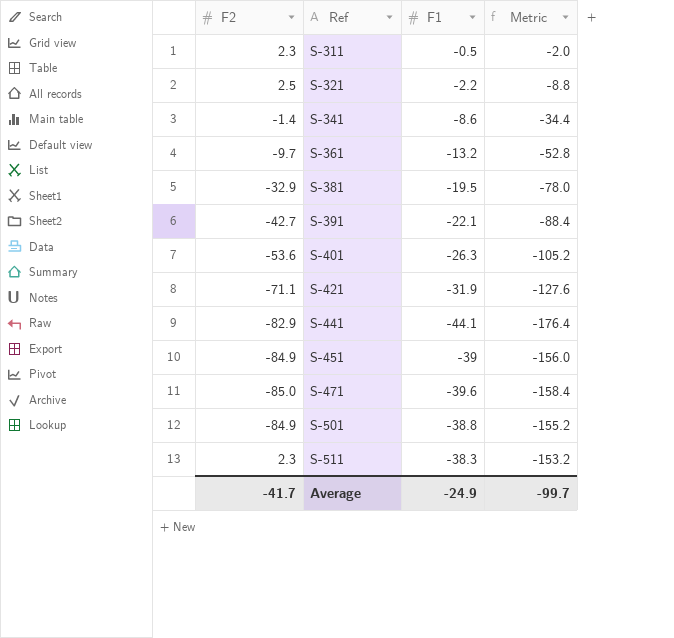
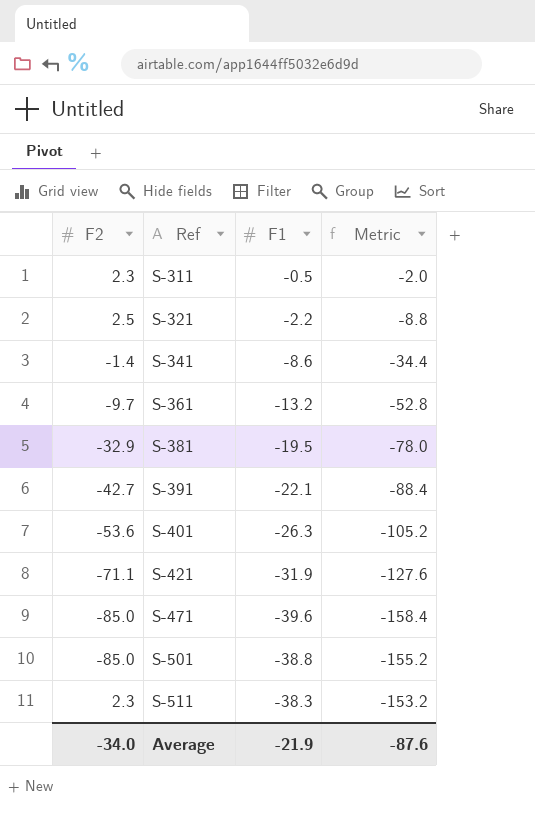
row S-441: -82.9 | -44.1 | -176.4 -> none
row S-451: -84.9 | -39 | -156.0 -> none
S-501 | F2: -84.9 -> -85.0
Average | F2: -41.7 -> -34.0
Average | F1: -24.9 -> -21.9
Average | Metric: -99.7 -> -87.6

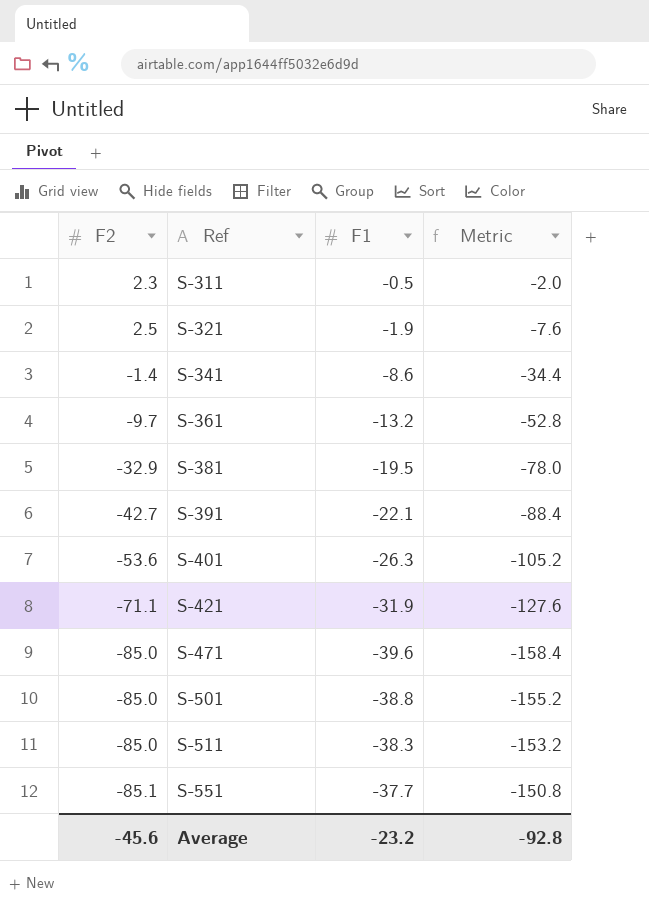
S-321 | F1: -2.2 -> -1.9
S-321 | Metric: -8.8 -> -7.6
S-511 | F2: 2.3 -> -85.0
row S-551: none -> -85.1 | -37.7 | -150.8
Average | F2: -34.0 -> -45.6
Average | F1: -21.9 -> -23.2
Average | Metric: -87.6 -> -92.8

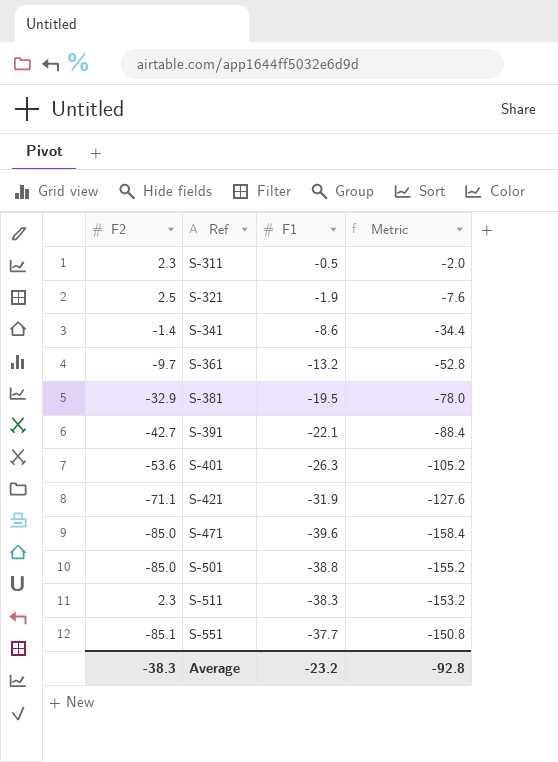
S-511 | F2: -85.0 -> 2.3
Average | F2: -45.6 -> -38.3

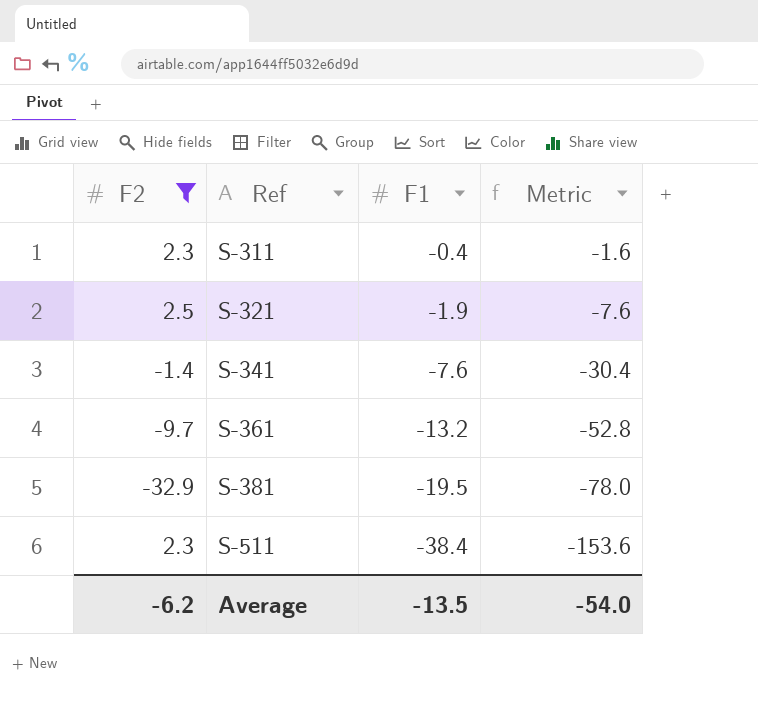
filter: none -> F2 >= -32.9
S-311 | F1: -0.5 -> -0.4
S-311 | Metric: -2.0 -> -1.6
S-341 | F1: -8.6 -> -7.6
S-341 | Metric: -34.4 -> -30.4
S-511 | F1: -38.3 -> -38.4
S-511 | Metric: -153.2 -> -153.6
Average | F2: -38.3 -> -6.2
Average | F1: -23.2 -> -13.5
Average | Metric: -92.8 -> -54.0

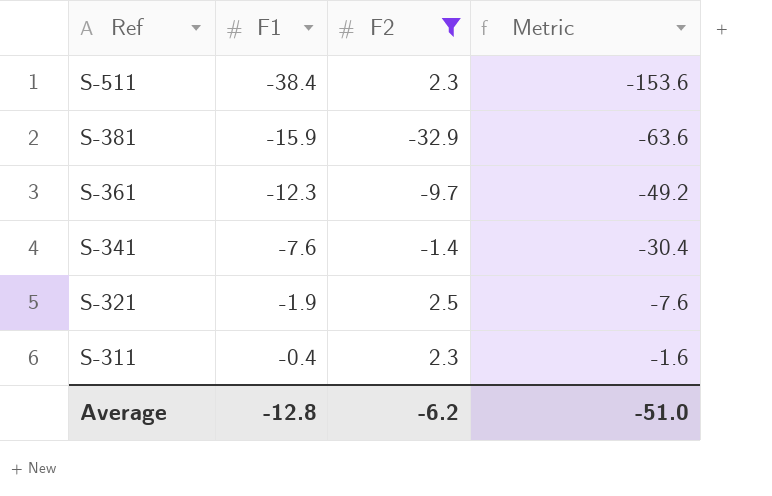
row order: Ref ascending -> Ref descending
column F2 | position: 1 -> 3
S-381 | F1: -19.5 -> -15.9
S-381 | Metric: -78.0 -> -63.6
S-361 | F1: -13.2 -> -12.3
S-361 | Metric: -52.8 -> -49.2
Average | F1: -13.5 -> -12.8
Average | Metric: -54.0 -> -51.0

